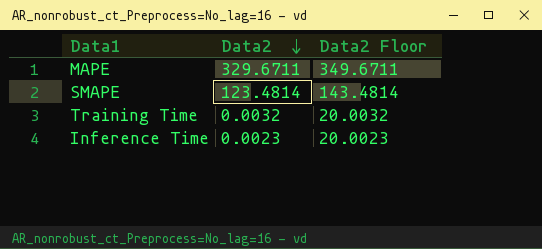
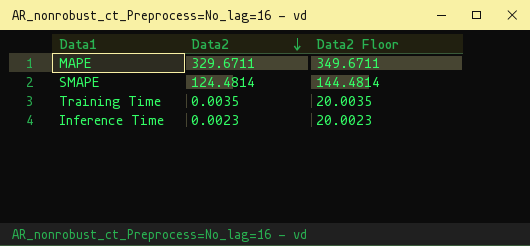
SMAPE | Data2: 123.4814 -> 124.4814
SMAPE | Data2 Floor: 143.4814 -> 144.4814
Training Time | Data2: 0.0032 -> 0.0035
Training Time | Data2 Floor: 20.0032 -> 20.0035

